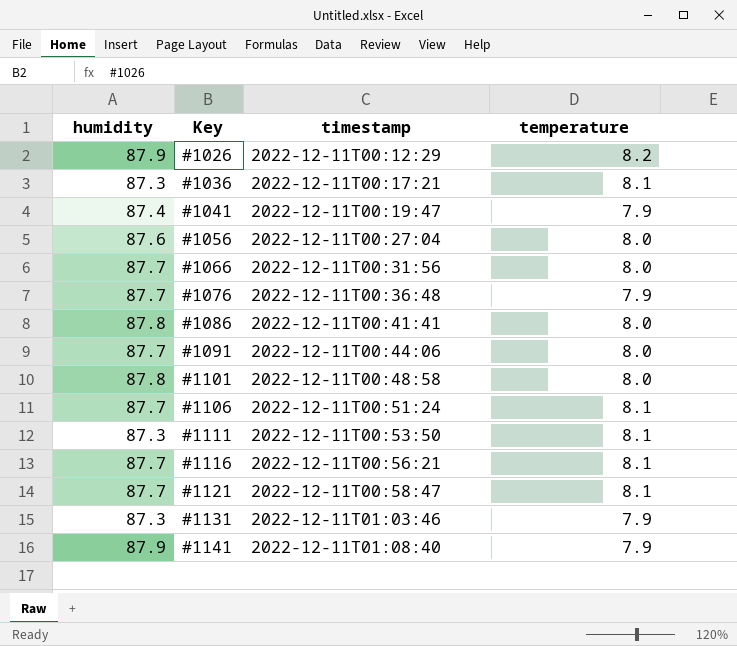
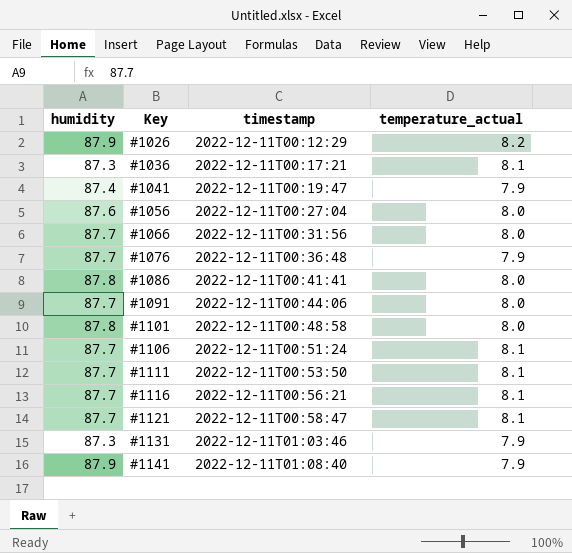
column name: temperature -> temperature_actual
#1111 | humidity: 87.3 -> 87.7

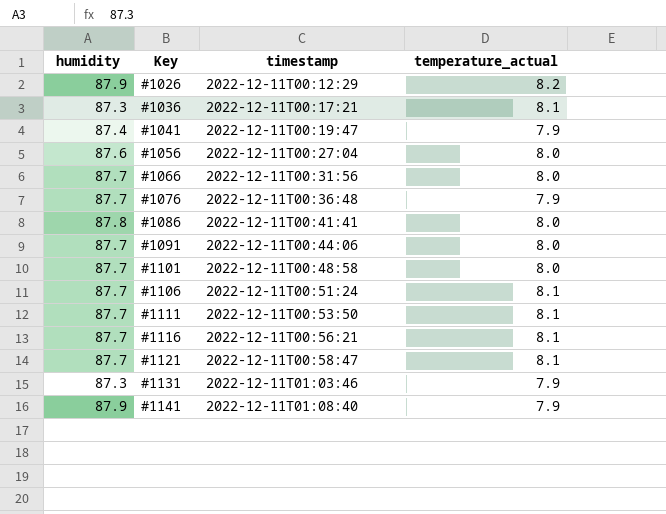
#1101 | humidity: 87.8 -> 87.7

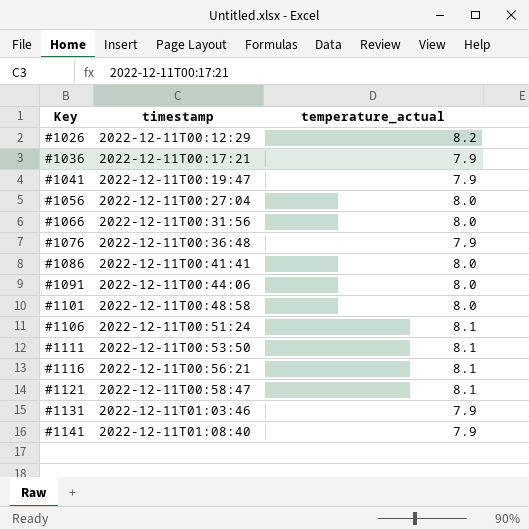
column humidity | position: 1 -> none
#1036 | temperature_actual: 8.1 -> 7.9

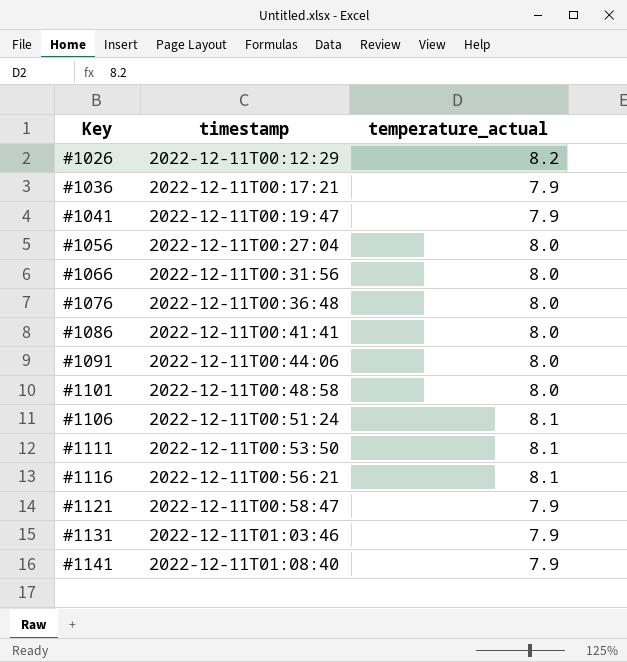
#1076 | temperature_actual: 7.9 -> 8.0
#1121 | temperature_actual: 8.1 -> 7.9

